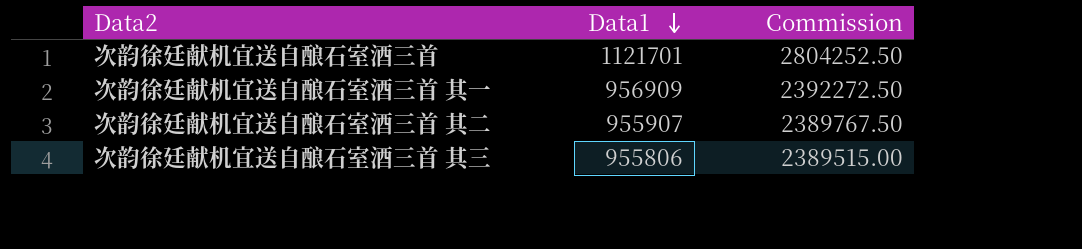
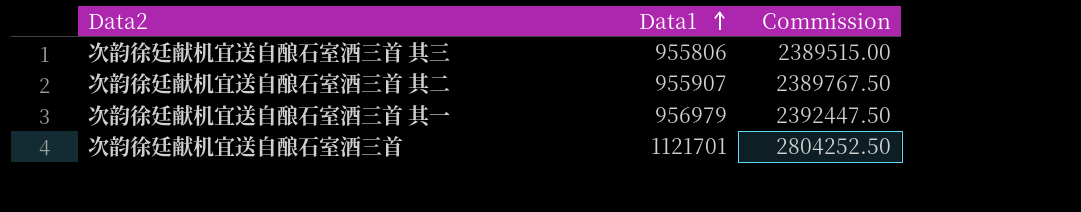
row order: Data1 descending -> Data1 ascending
次韵徐廷献机宜送自酿石室酒三首 其一 | Data1: 956909 -> 956979
次韵徐廷献机宜送自酿石室酒三首 其一 | Commission: 2392272.50 -> 2392447.50

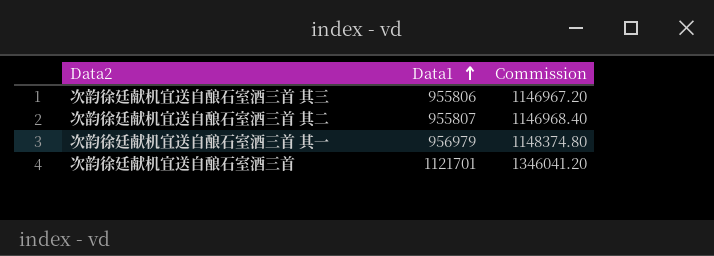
column Commission | formula: [Data1] * 2.5 -> [Data1] * 1.2
次韵徐廷献机宜送自酿石室酒三首 其二 | Data1: 955907 -> 955807

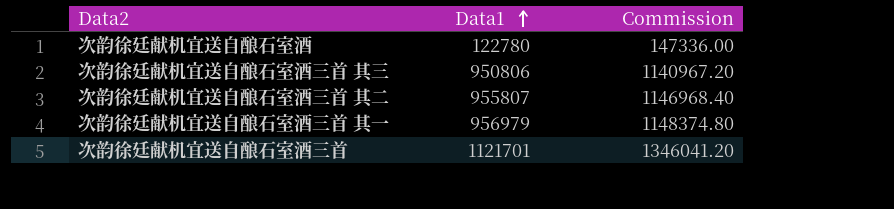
row 次韵徐廷献机宜送自酿石室酒: none -> 122780 | 147336.00
次韵徐廷献机宜送自酿石室酒三首 其三 | Data1: 955806 -> 950806
次韵徐廷献机宜送自酿石室酒三首 其三 | Commission: 1146967.20 -> 1140967.20

